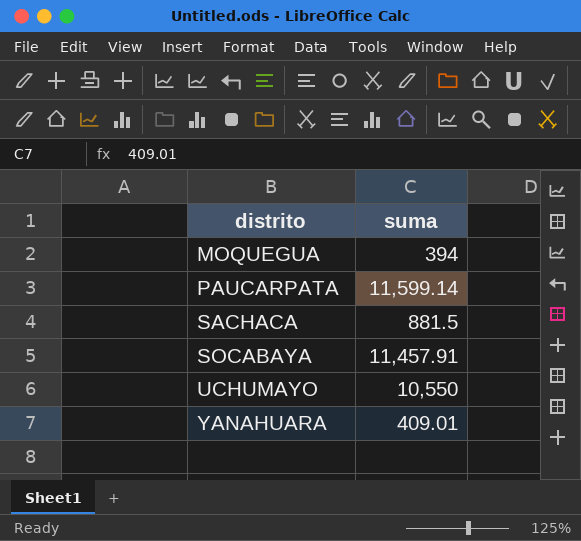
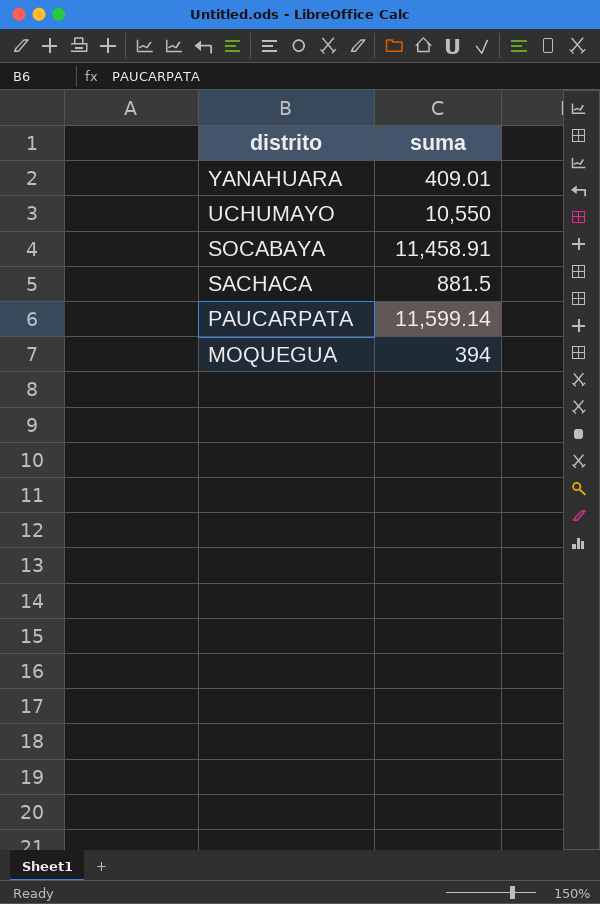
row order: distrito ascending -> distrito descending
SOCABAYA | suma: 11,457.91 -> 11,458.91

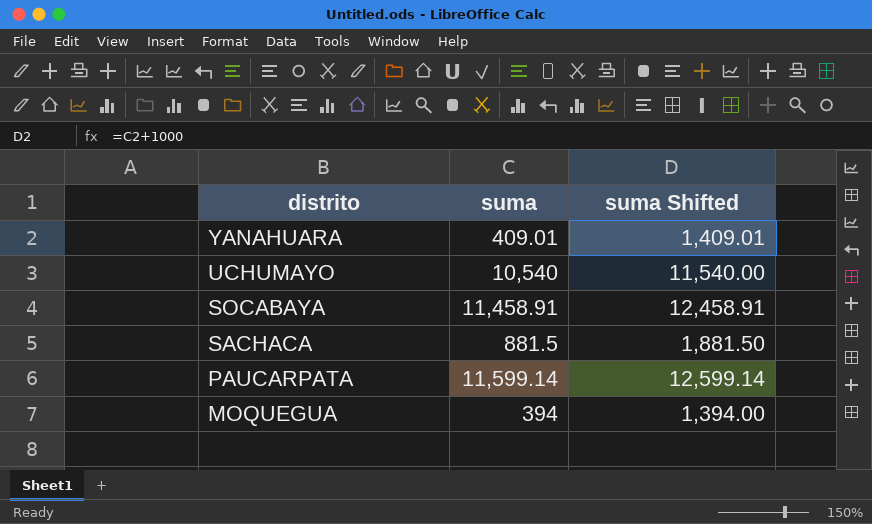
column suma Shifted | formula: none -> [suma] + 1000
UCHUMAYO | suma: 10,550 -> 10,540

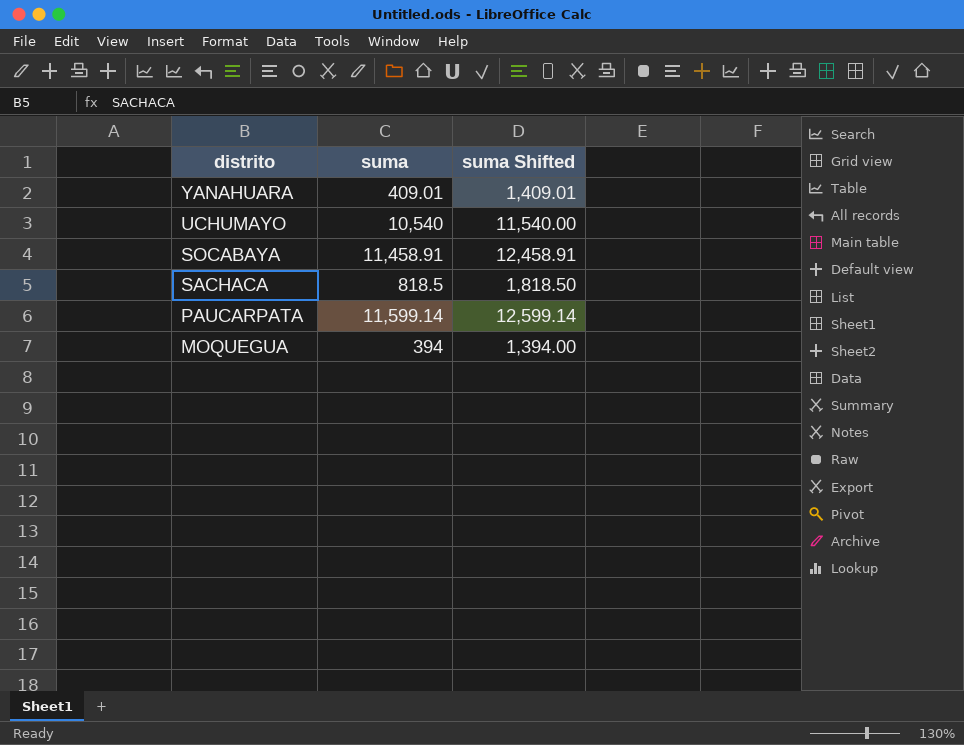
SACHACA | suma: 881.5 -> 818.5
SACHACA | suma Shifted: 1,881.50 -> 1,818.50

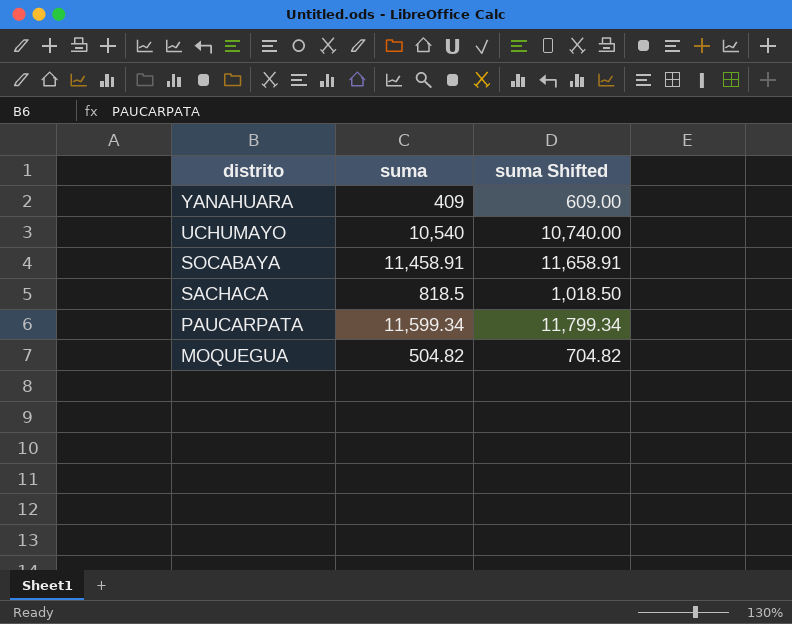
column suma Shifted | formula: [suma] + 1000 -> [suma] + 200
YANAHUARA | suma: 409.01 -> 409
PAUCARPATA | suma: 11,599.14 -> 11,599.34
MOQUEGUA | suma: 394 -> 504.82

